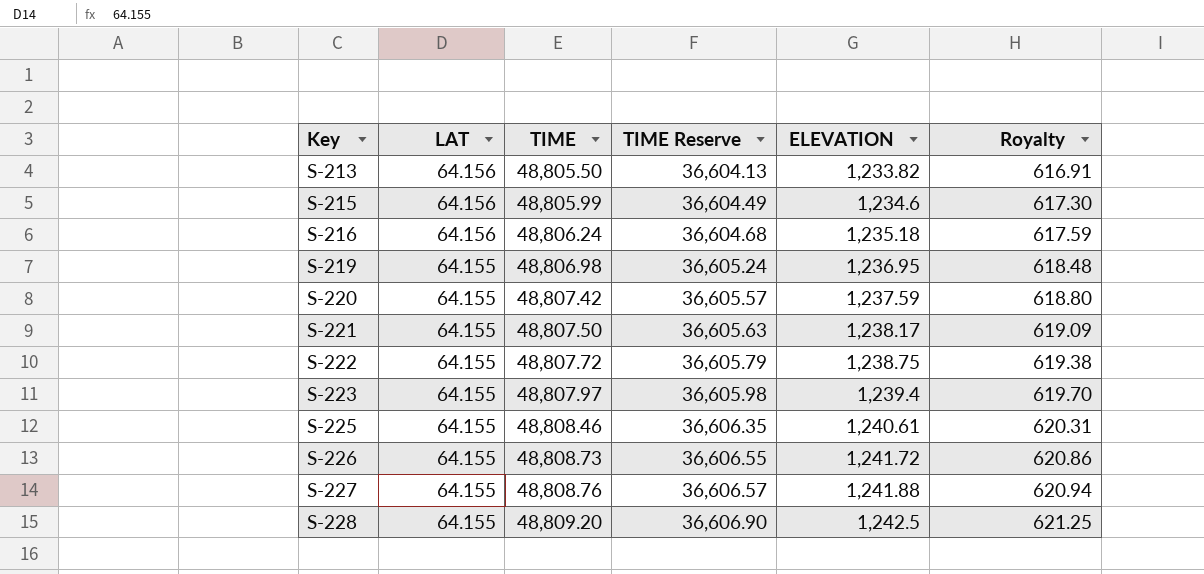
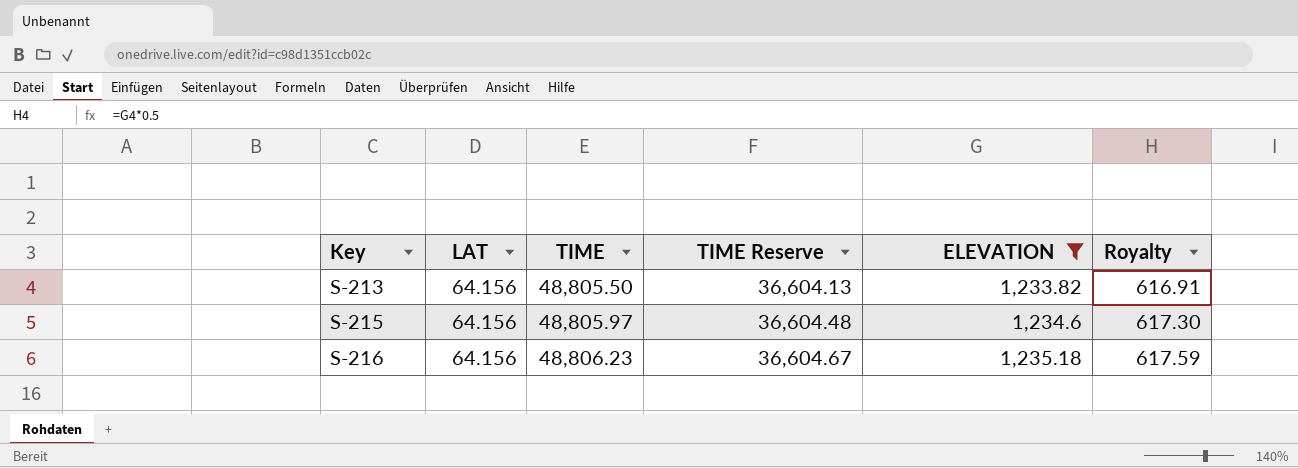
filter: none -> ELEVATION <= 1,235.18
S-215 | TIME: 48,805.99 -> 48,805.97
S-215 | TIME Reserve: 36,604.49 -> 36,604.48
S-216 | TIME: 48,806.24 -> 48,806.23
S-216 | TIME Reserve: 36,604.68 -> 36,604.67

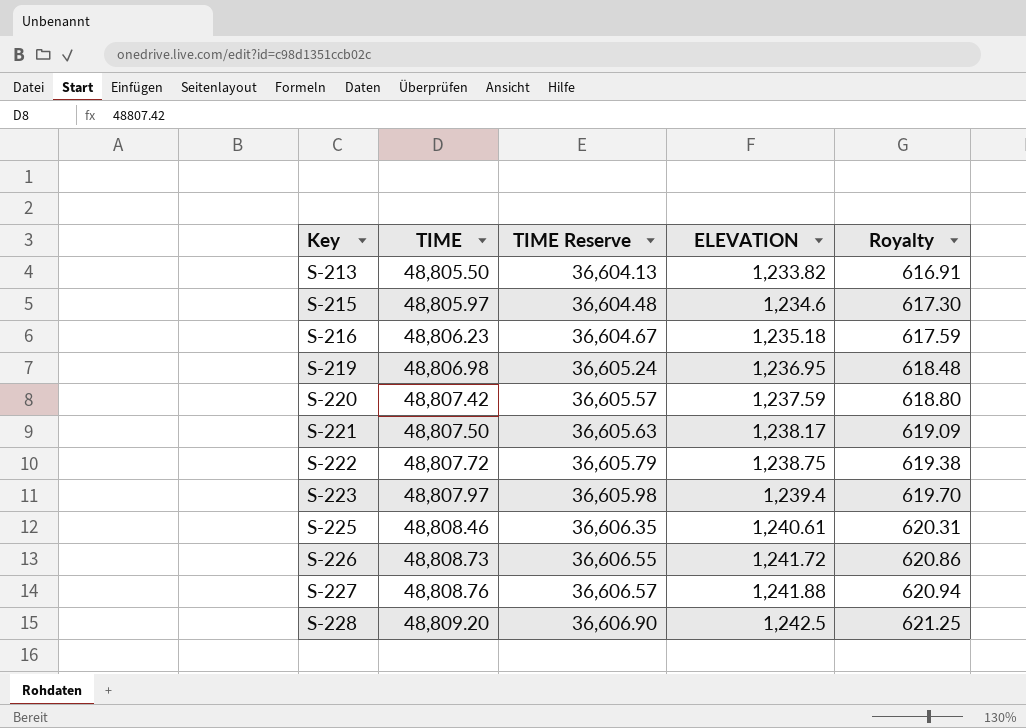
filter: ELEVATION <= 1,235.18 -> none
column LAT | position: 2 -> none

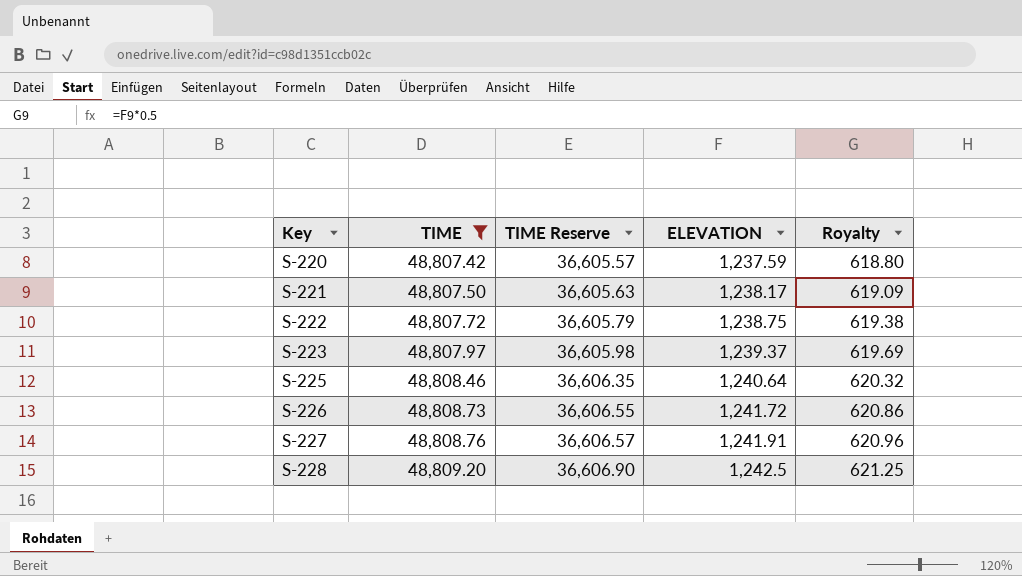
filter: none -> TIME >= 48,807.42
S-223 | ELEVATION: 1,239.4 -> 1,239.37
S-223 | Royalty: 619.70 -> 619.69
S-225 | ELEVATION: 1,240.61 -> 1,240.64
S-225 | Royalty: 620.31 -> 620.32
S-227 | ELEVATION: 1,241.88 -> 1,241.91
S-227 | Royalty: 620.94 -> 620.96

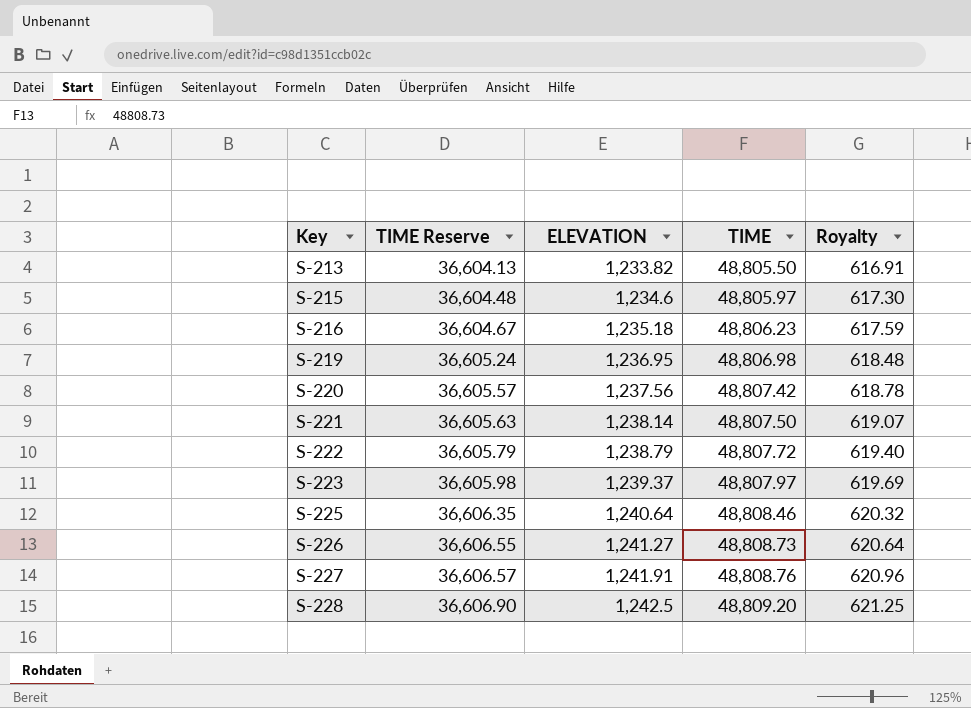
filter: TIME >= 48,807.42 -> none
column TIME | position: 2 -> 4
S-220 | ELEVATION: 1,237.59 -> 1,237.56
S-220 | Royalty: 618.80 -> 618.78
S-221 | ELEVATION: 1,238.17 -> 1,238.14
S-221 | Royalty: 619.09 -> 619.07
S-222 | ELEVATION: 1,238.75 -> 1,238.79
S-222 | Royalty: 619.38 -> 619.40
S-226 | ELEVATION: 1,241.72 -> 1,241.27
S-226 | Royalty: 620.86 -> 620.64

